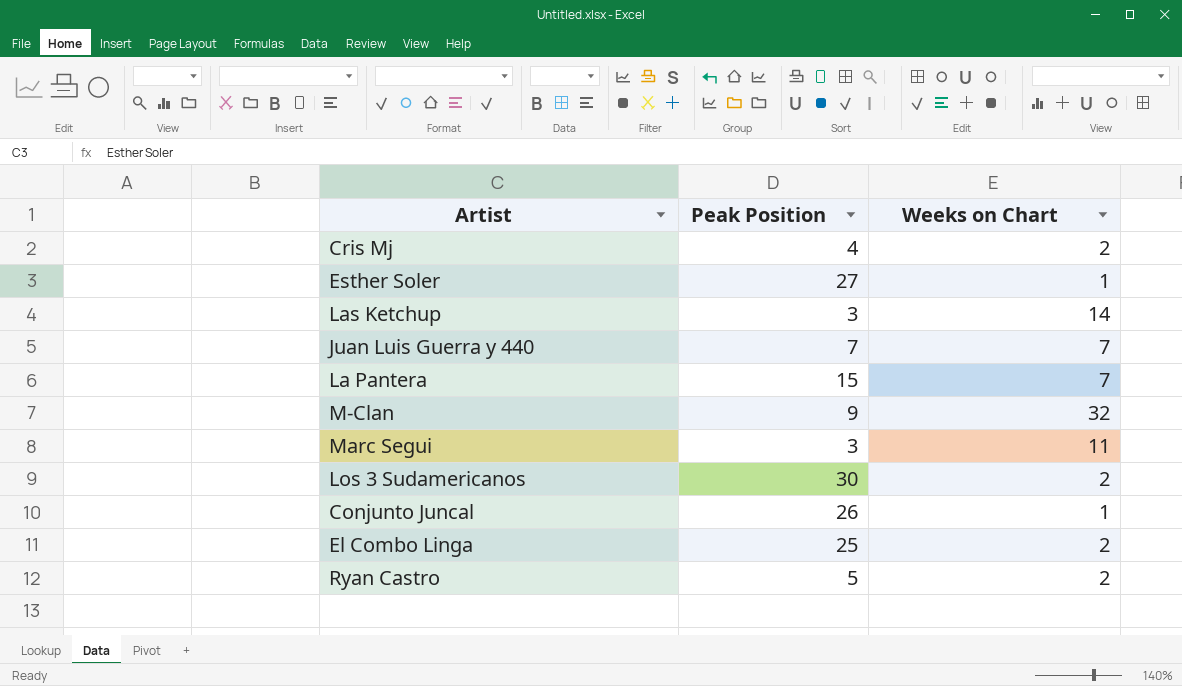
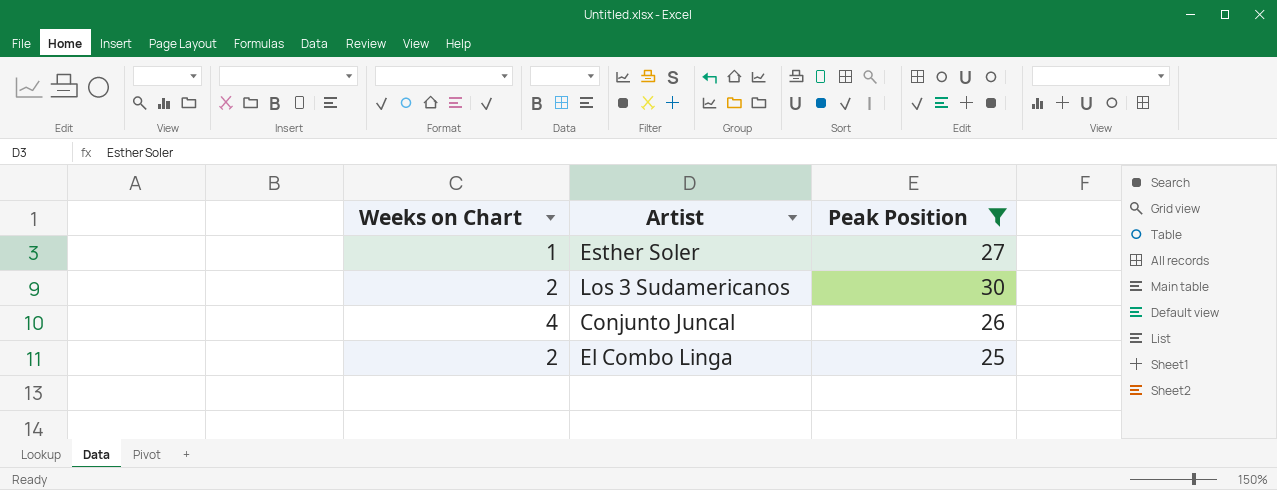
filter: none -> Peak Position >= 25
column Weeks on Chart | position: 3 -> 1
Conjunto Juncal | Weeks on Chart: 1 -> 4

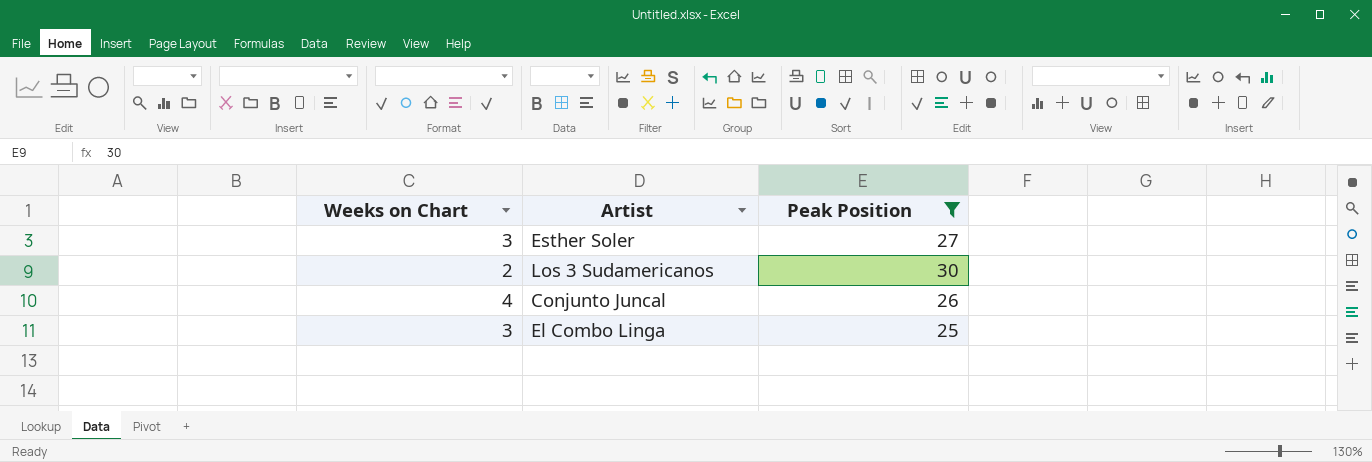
Esther Soler | Weeks on Chart: 1 -> 3
El Combo Linga | Weeks on Chart: 2 -> 3

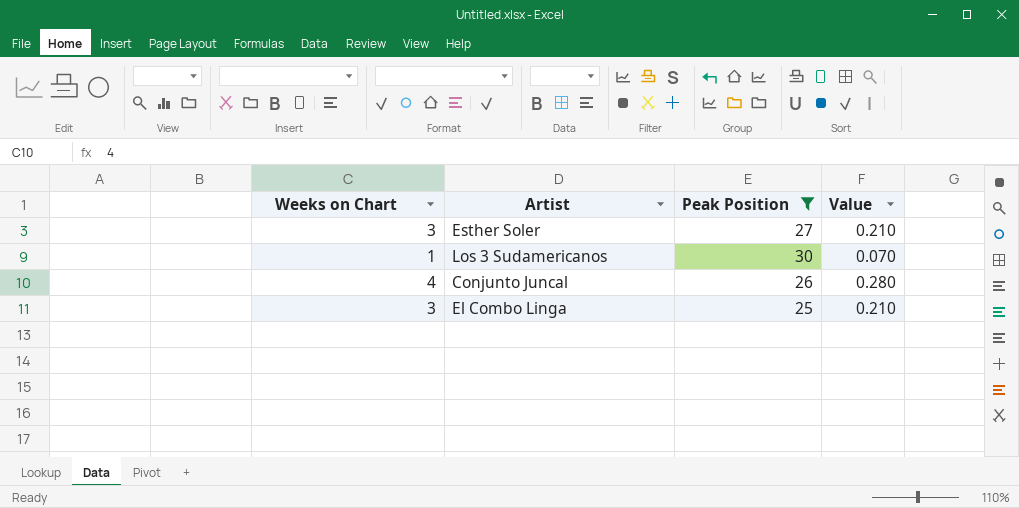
column Value | formula: none -> [Weeks on Chart] * 0.07
Los 3 Sudamericanos | Weeks on Chart: 2 -> 1

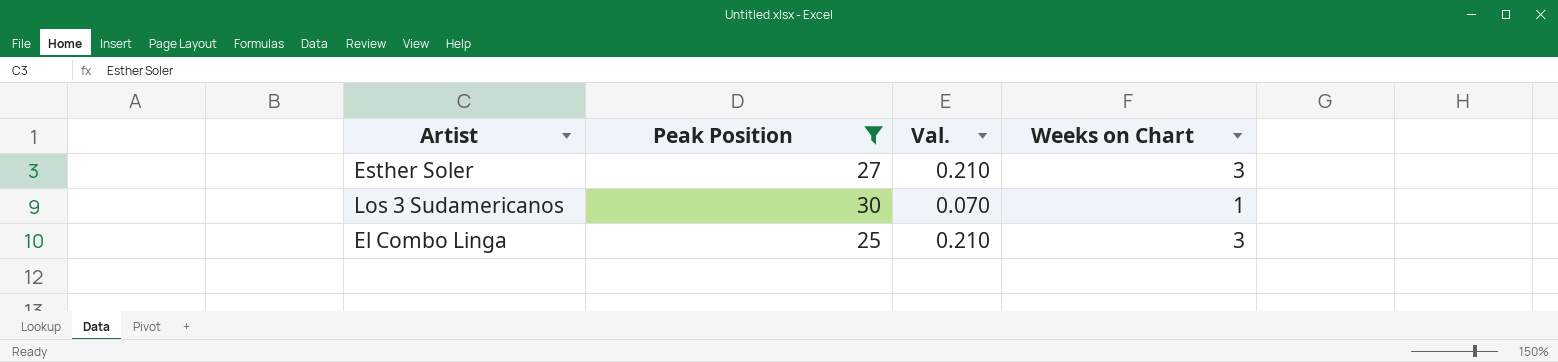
column name: Value -> Val.
column Weeks on Chart | position: 1 -> 4
row Conjunto Juncal: 4 | 26 | 0.280 -> none

